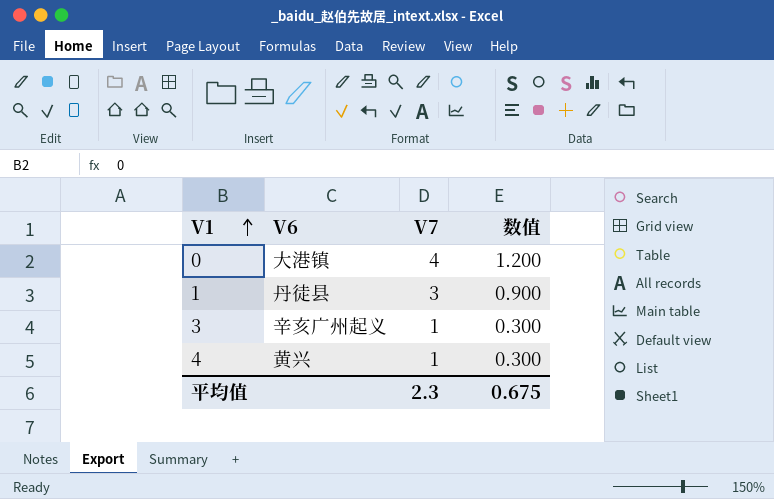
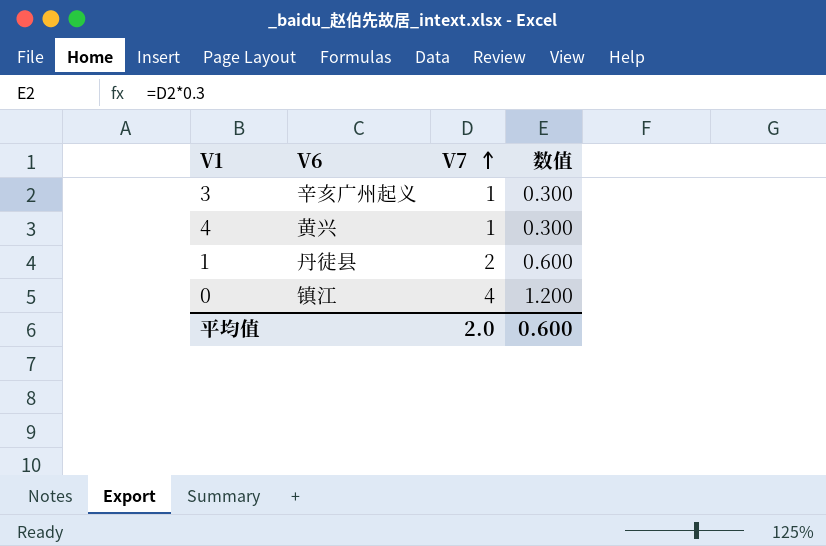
row order: V1 ascending -> V7 ascending
1 | V7: 3 -> 2
1 | 数值: 0.900 -> 0.600
0 | V6: 大港镇 -> 镇江
平均值 | V7: 2.3 -> 2.0
平均值 | 数值: 0.675 -> 0.600

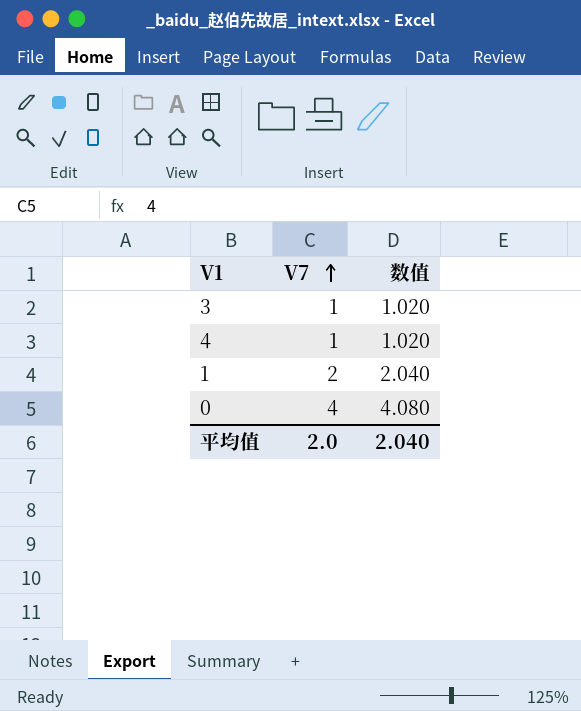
column V6 | position: 2 -> none
column 数值 | formula: [V7] * 0.3 -> [V7] * 1.02
平均值 | 数值: 0.600 -> 2.040

